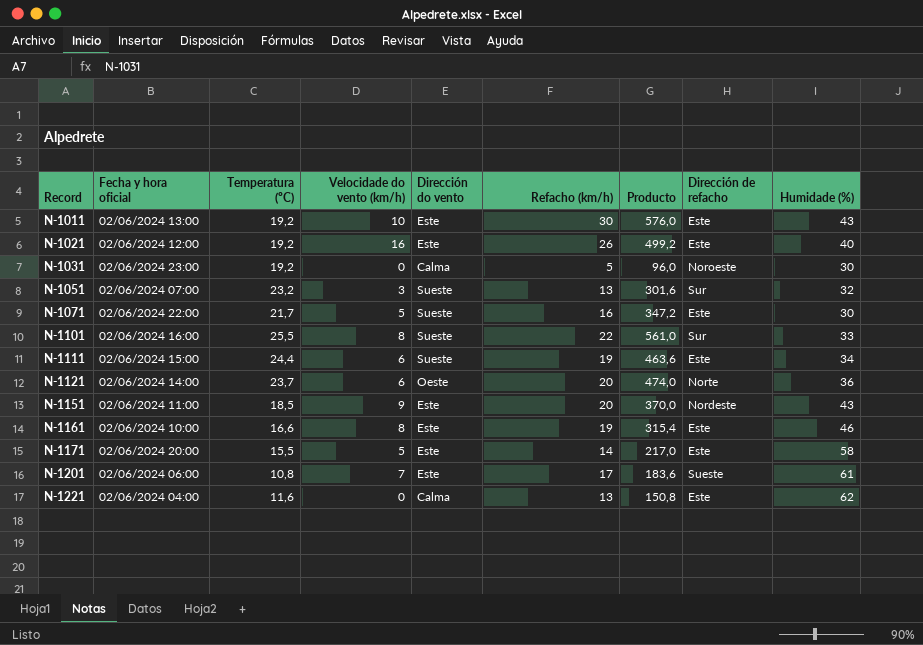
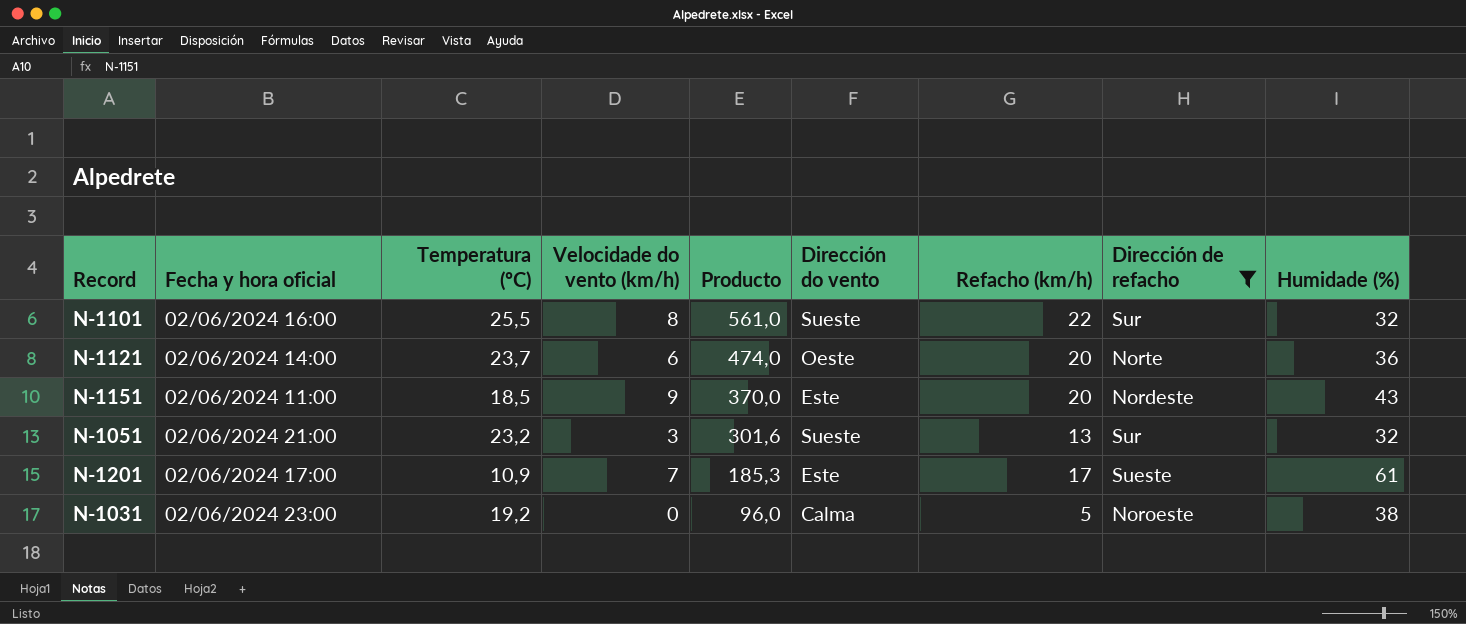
filter: none -> Dirección de refacho != Este
row order: Record ascending -> Producto descending
column Producto | position: 7 -> 5
N-1101 | Humidade (%): 33 -> 32
N-1051 | Fecha y hora oficial: 02/06/2024 07:00 -> 02/06/2024 21:00
N-1201 | Fecha y hora oficial: 02/06/2024 06:00 -> 02/06/2024 17:00
N-1201 | Temperatura (ºC): 10,8 -> 10,9
N-1201 | Producto: 183,6 -> 185,3
N-1031 | Humidade (%): 30 -> 38

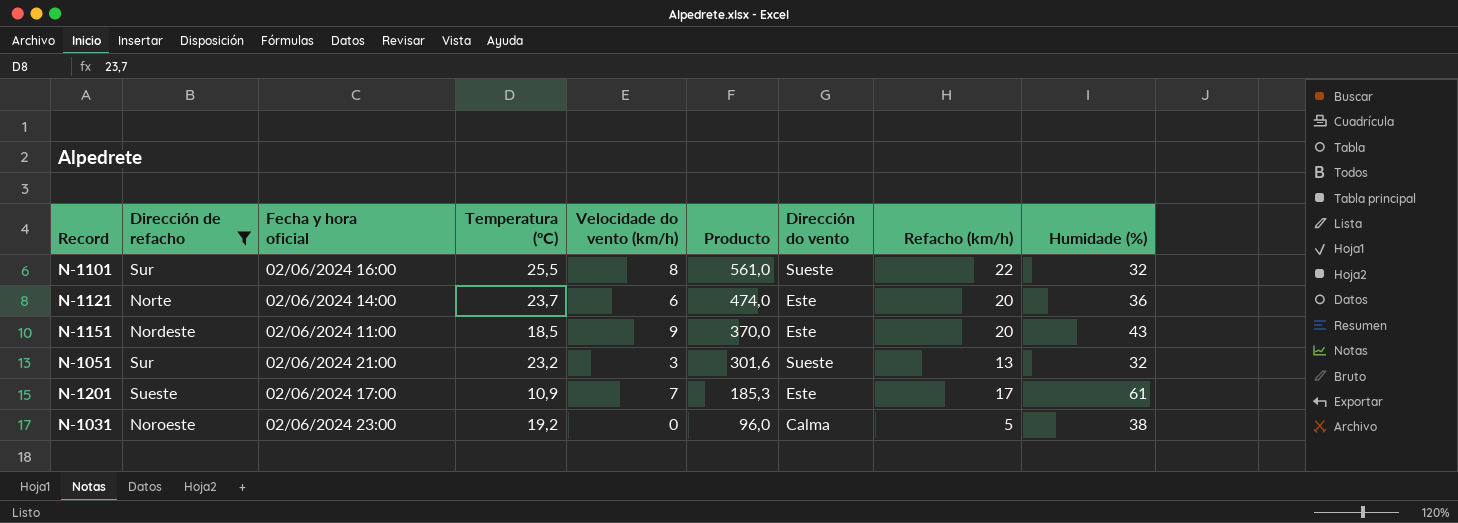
column Dirección de refacho | position: 8 -> 2
N-1121 | Dirección do vento: Oeste -> Este

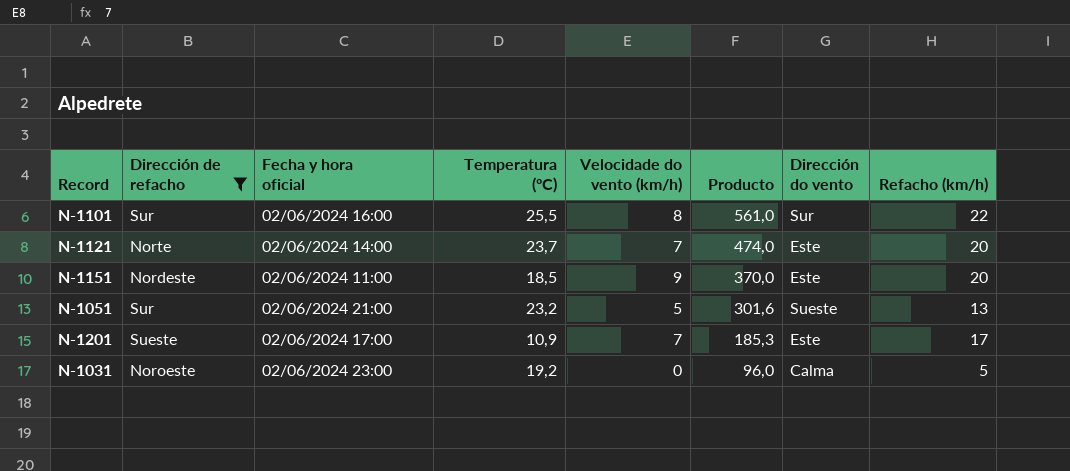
column Humidade (%) | position: 9 -> none
N-1101 | Dirección do vento: Sueste -> Sur
N-1121 | Velocidade do vento (km/h): 6 -> 7
N-1051 | Velocidade do vento (km/h): 3 -> 5

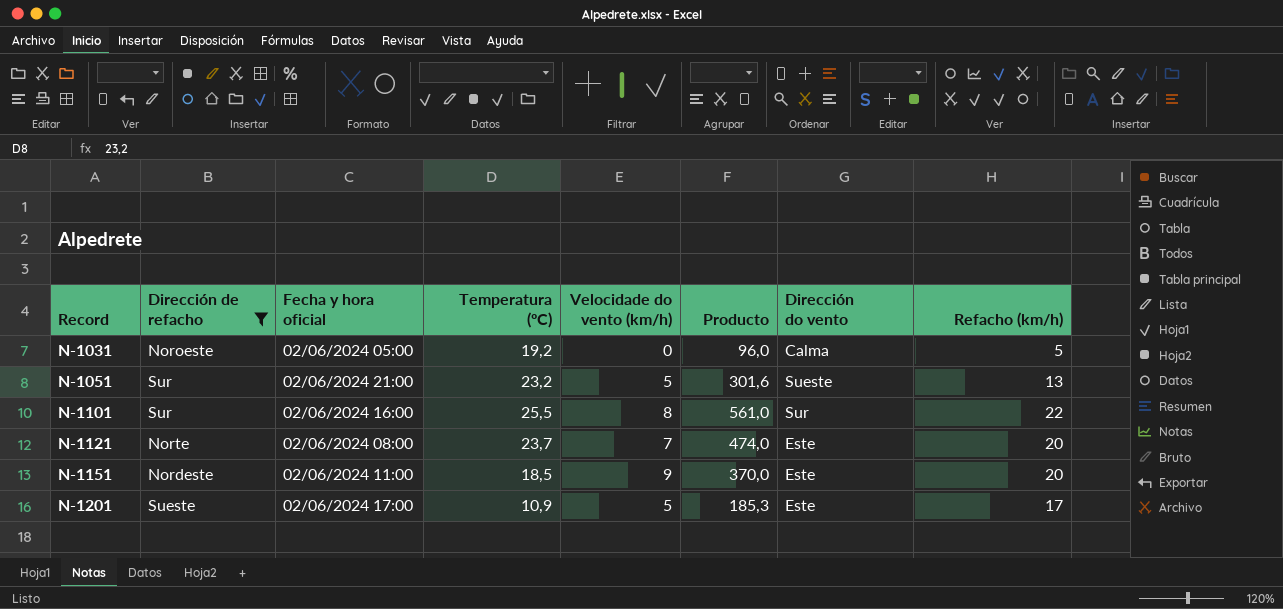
row order: Producto descending -> Record ascending
N-1031 | Fecha y hora oficial: 02/06/2024 23:00 -> 02/06/2024 05:00
N-1121 | Fecha y hora oficial: 02/06/2024 14:00 -> 02/06/2024 08:00
N-1201 | Velocidade do vento (km/h): 7 -> 5

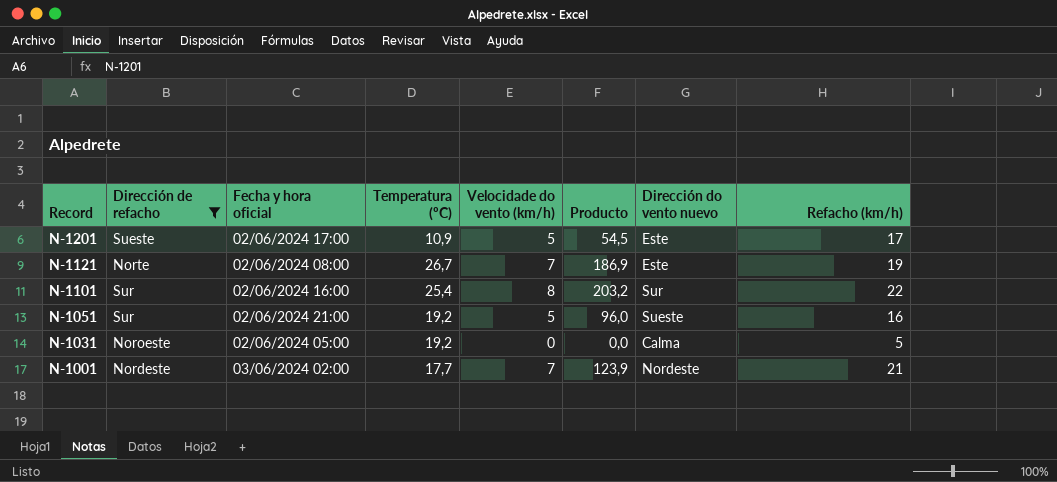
row order: Record ascending -> Record descending
column Producto | formula: [Temperatura (ºC)] * [Refacho (km/h)] -> [Temperatura (ºC)] * [Velocidade do vento (km/h)]
column name: Dirección do vento -> Dirección do vento nuevo
row N-1151: Nordeste | 02/06/2024 11:00 | 18,5 | 9 | 370,0 | Este | 20 -> none
N-1121 | Temperatura (ºC): 23,7 -> 26,7
N-1121 | Refacho (km/h): 20 -> 19
N-1101 | Temperatura (ºC): 25,5 -> 25,4
N-1051 | Temperatura (ºC): 23,2 -> 19,2
N-1051 | Refacho (km/h): 13 -> 16
row N-1001: none -> Nordeste | 03/06/2024 02:00 | 17,7 | 7 | 123,9 | Nordeste | 21

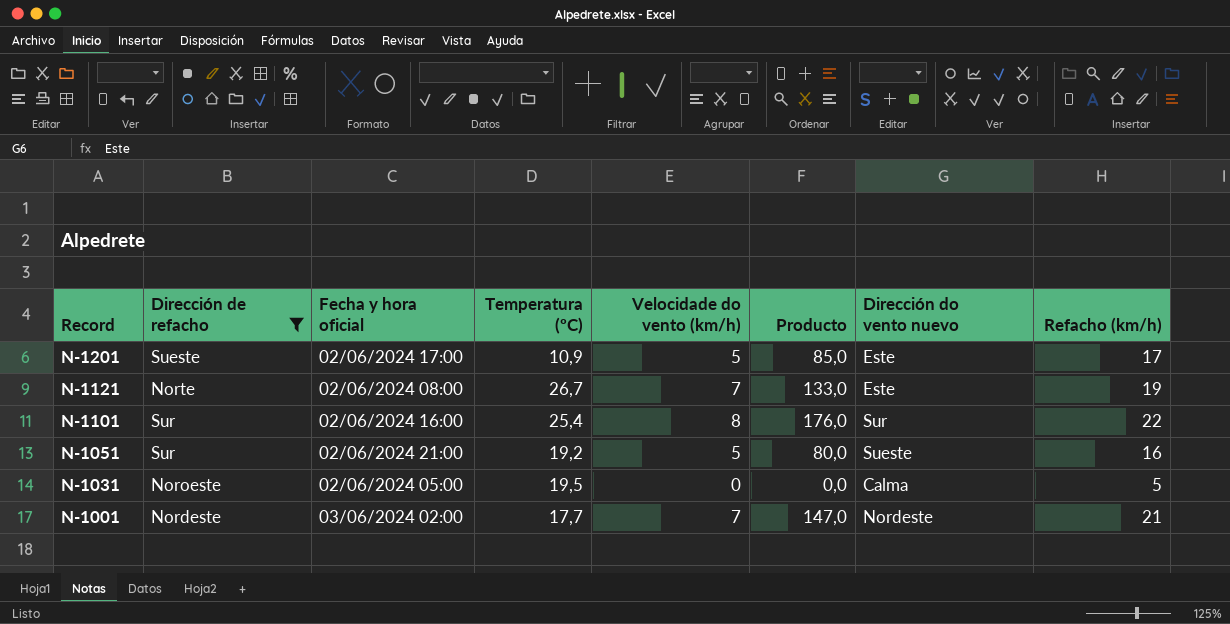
column Producto | formula: [Temperatura (ºC)] * [Velocidade do vento (km/h)] -> [Velocidade do vento (km/h)] * [Refacho (km/h)]
N-1031 | Temperatura (ºC): 19,2 -> 19,5

